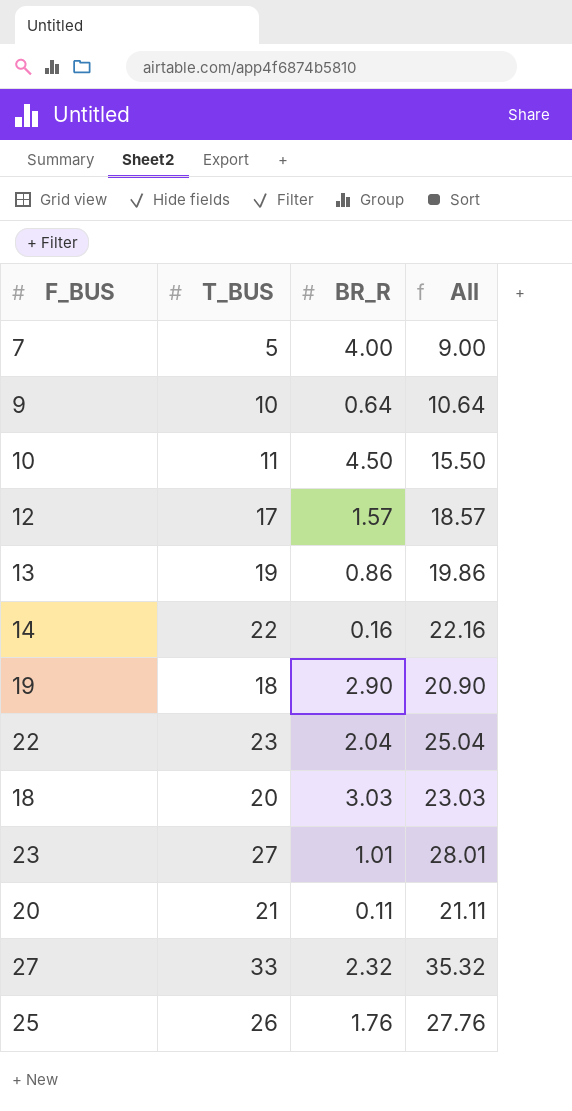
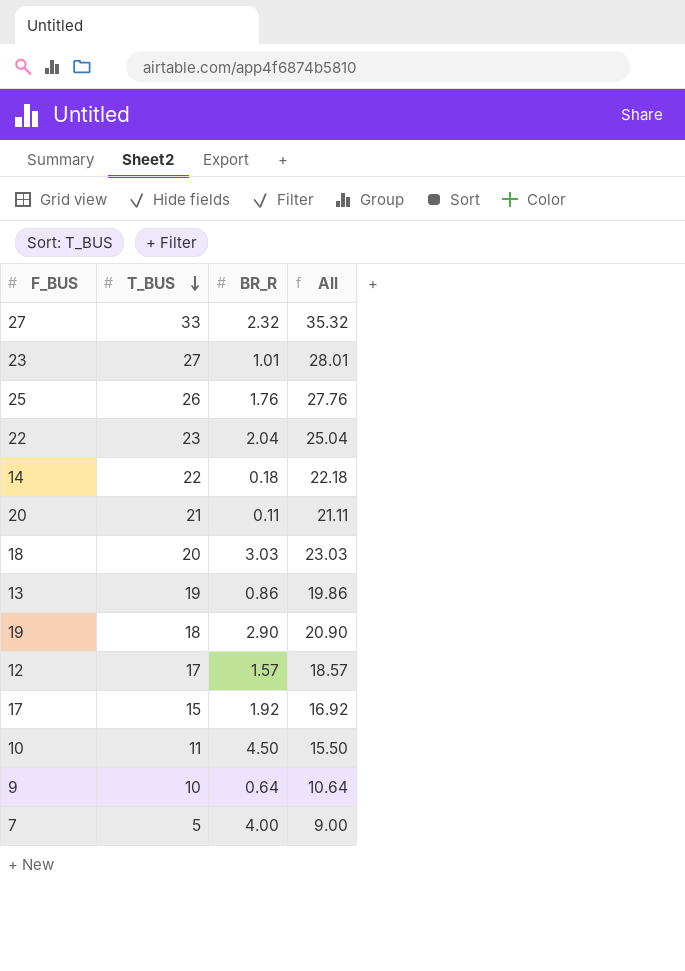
row order: none -> T_BUS descending
14 | BR_R: 0.16 -> 0.18
14 | All: 22.16 -> 22.18
row 17: none -> 15 | 1.92 | 16.92

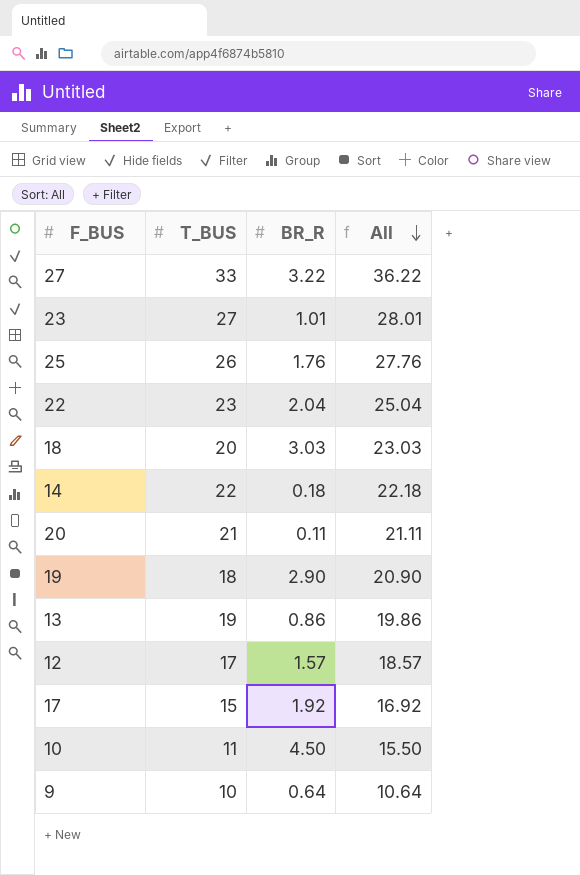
row order: T_BUS descending -> All descending
row 7: 5 | 4.00 | 9.00 -> none
27 | BR_R: 2.32 -> 3.22
27 | All: 35.32 -> 36.22

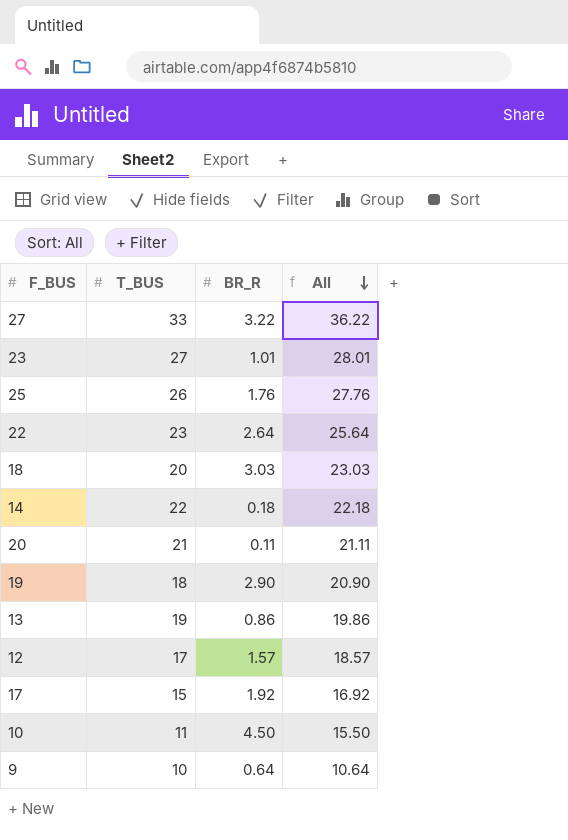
22 | BR_R: 2.04 -> 2.64
22 | All: 25.04 -> 25.64

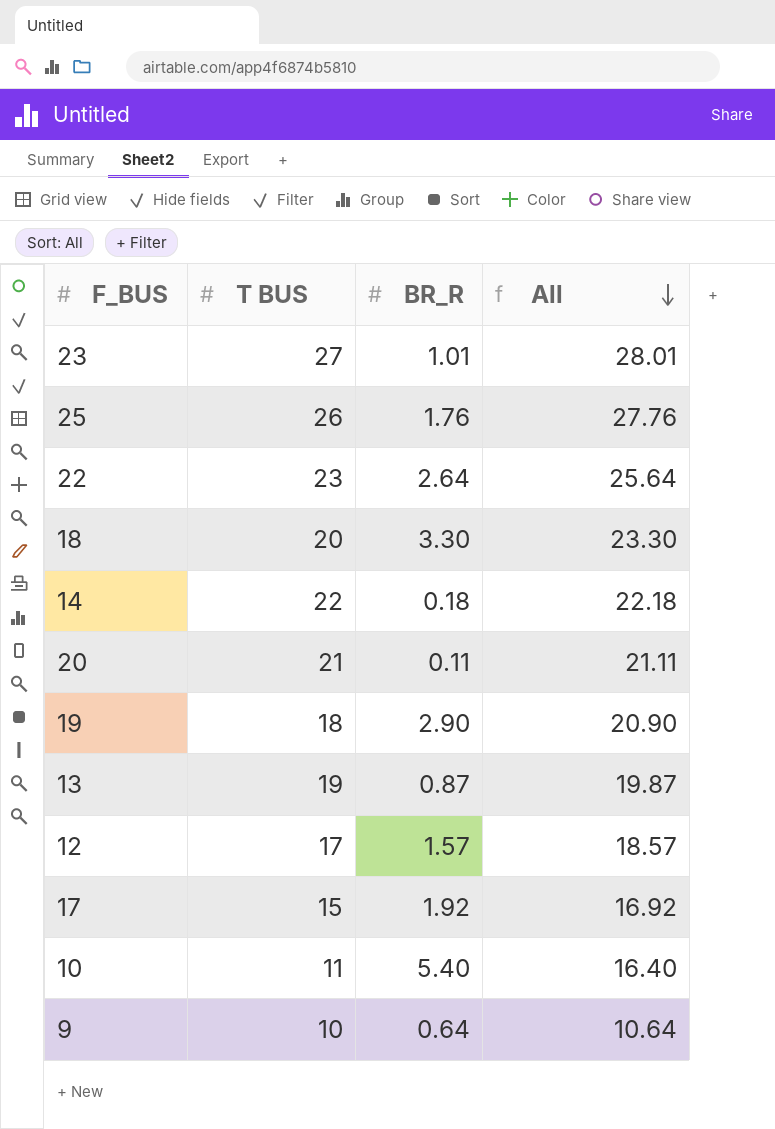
column name: T_BUS -> T BUS
row 27: 33 | 3.22 | 36.22 -> none
18 | BR_R: 3.03 -> 3.30
18 | All: 23.03 -> 23.30
13 | BR_R: 0.86 -> 0.87
13 | All: 19.86 -> 19.87
10 | BR_R: 4.50 -> 5.40
10 | All: 15.50 -> 16.40

